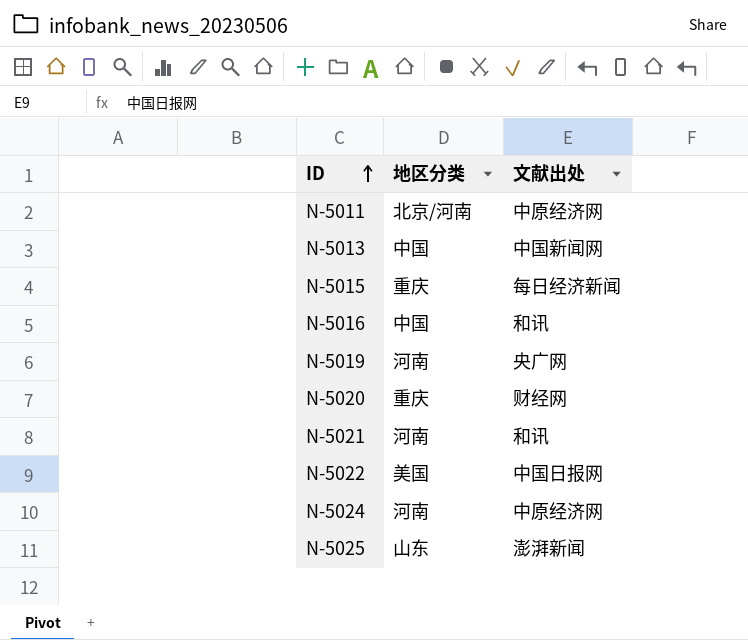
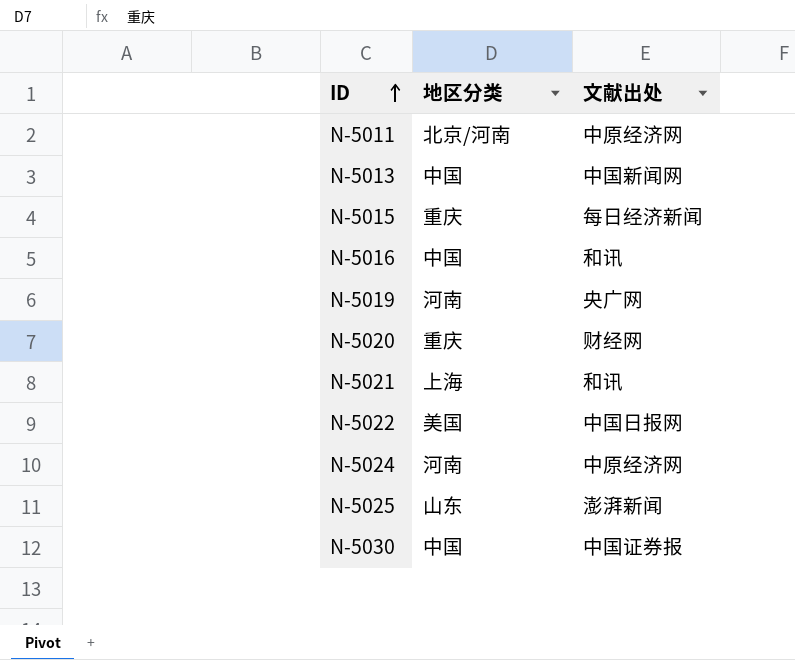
N-5021 | 地区分类: 河南 -> 上海
row N-5030: none -> 中国 | 中国证券报

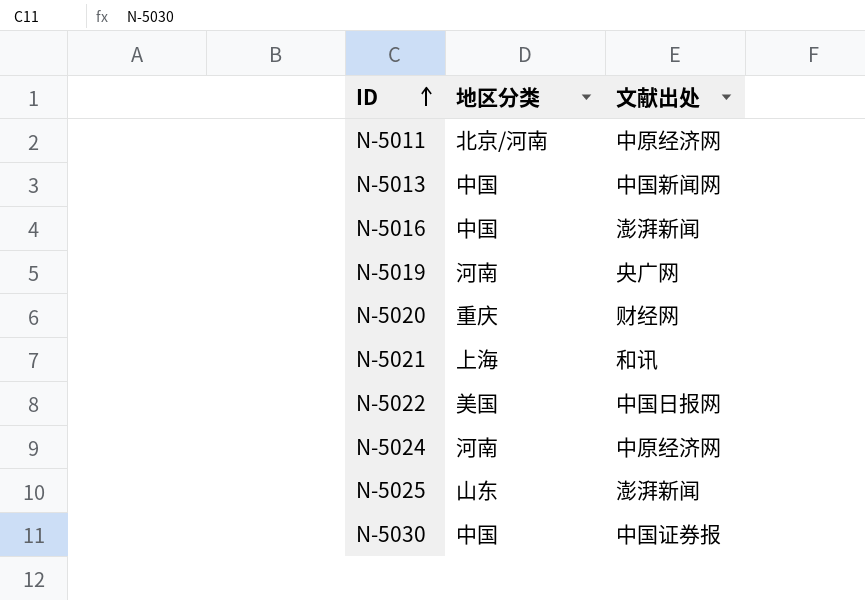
row N-5015: 重庆 | 每日经济新闻 -> none
N-5016 | 文献出处: 和讯 -> 澎湃新闻

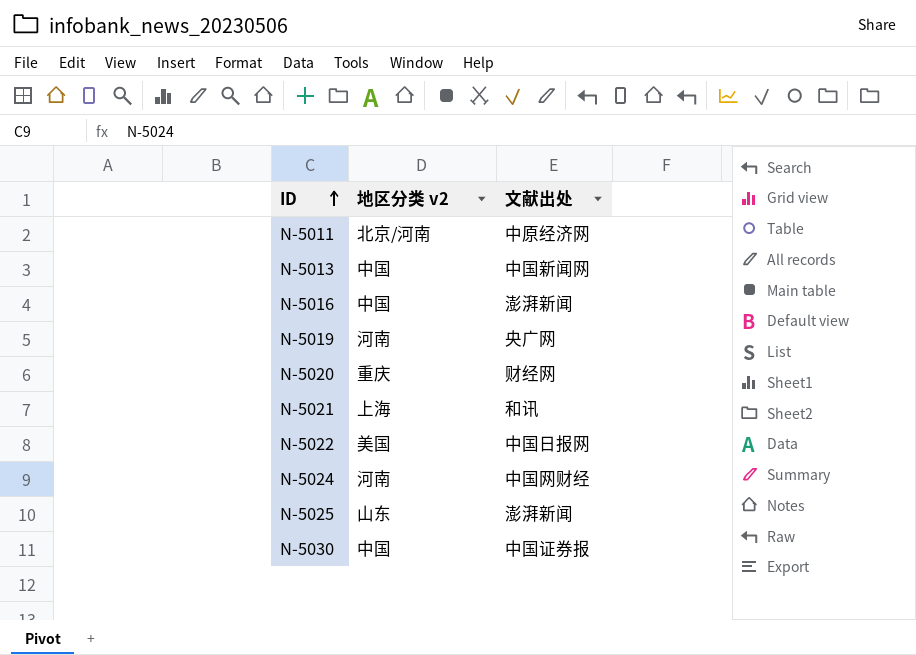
column name: 地区分类 -> 地区分类 v2
N-5024 | 文献出处: 中原经济网 -> 中国网财经

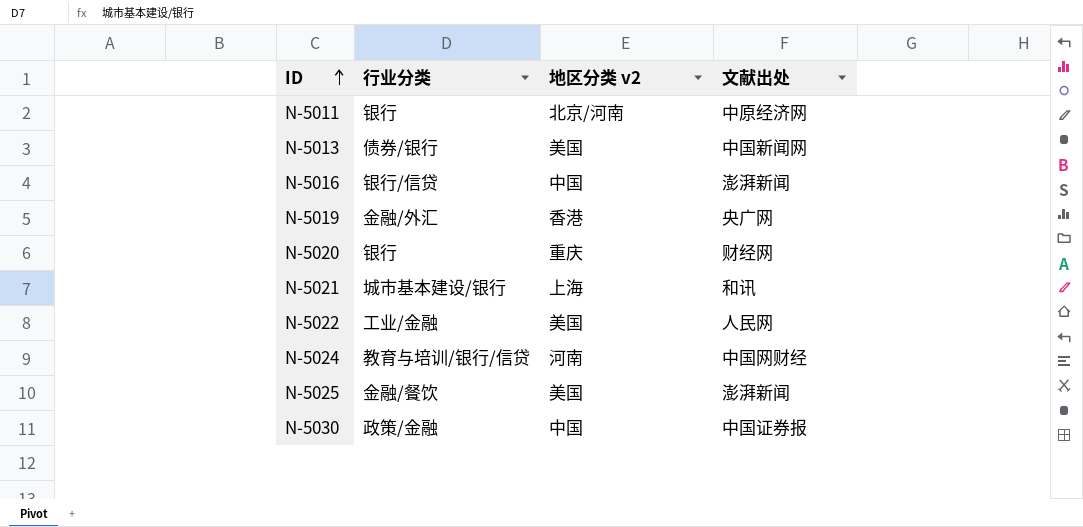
column 行业分类 | position: none -> 2
N-5013 | 地区分类 v2: 中国 -> 美国
N-5019 | 地区分类 v2: 河南 -> 香港
N-5022 | 文献出处: 中国日报网 -> 人民网
N-5025 | 地区分类 v2: 山东 -> 美国

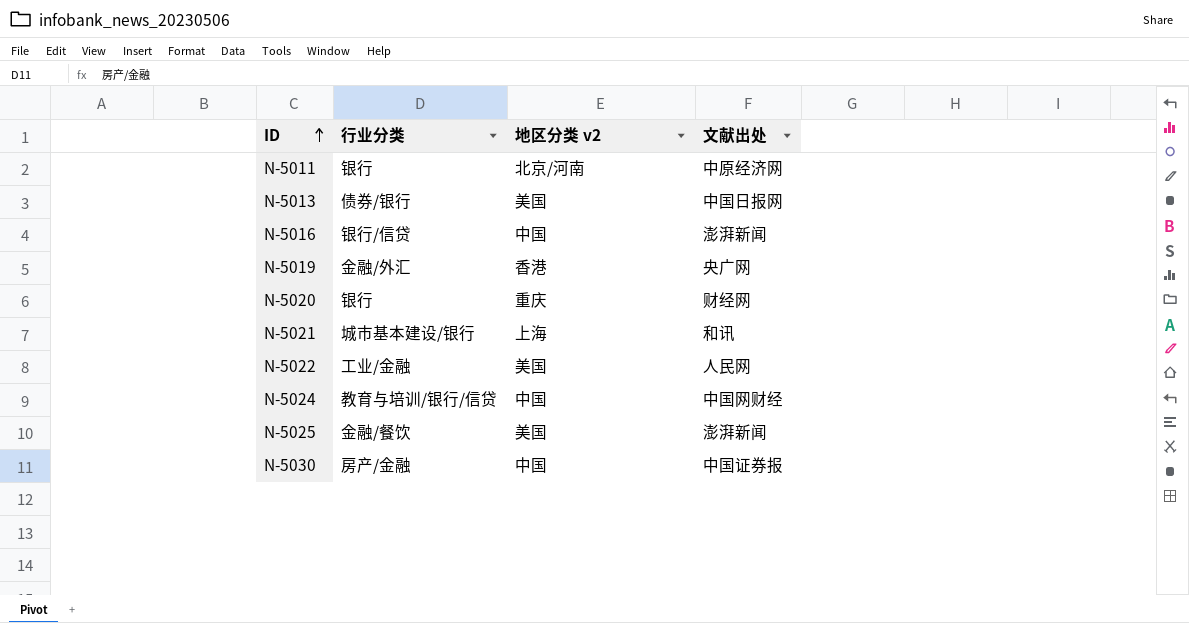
N-5013 | 文献出处: 中国新闻网 -> 中国日报网
N-5024 | 地区分类 v2: 河南 -> 中国
N-5030 | 行业分类: 政策/金融 -> 房产/金融

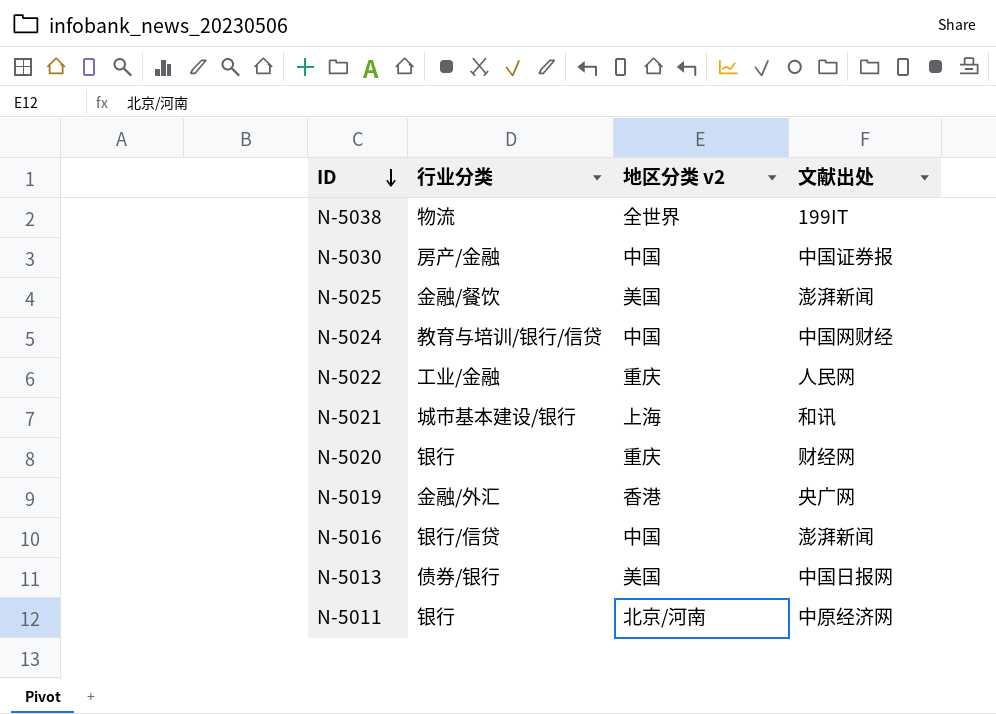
row order: ID ascending -> ID descending
row N-5038: none -> 物流 | 全世界 | 199IT
N-5022 | 地区分类 v2: 美国 -> 重庆

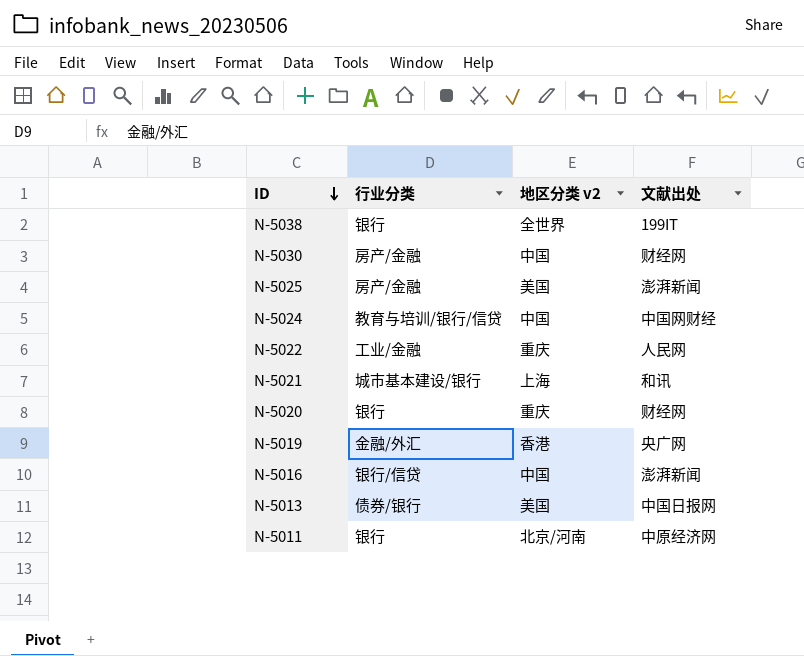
N-5038 | 行业分类: 物流 -> 银行
N-5030 | 文献出处: 中国证券报 -> 财经网
N-5025 | 行业分类: 金融/餐饮 -> 房产/金融

